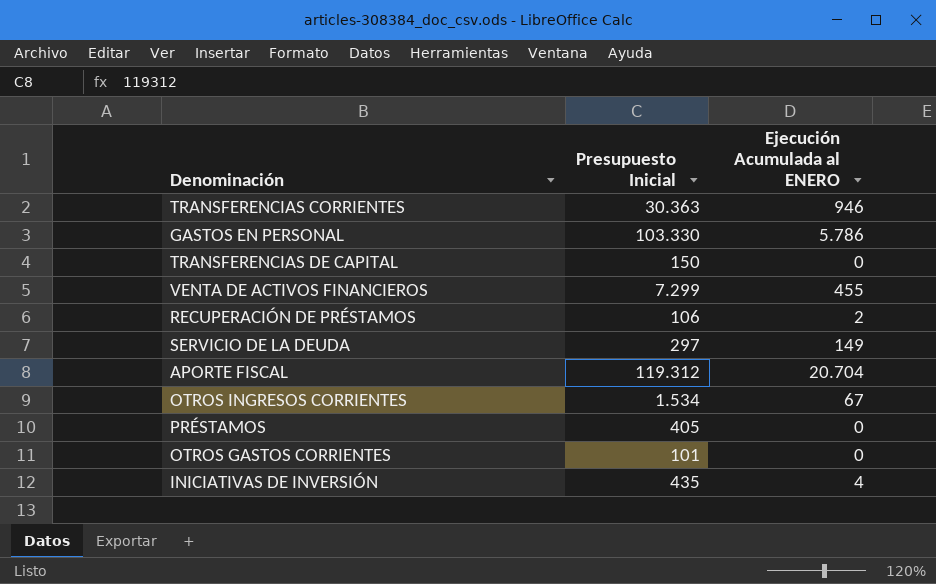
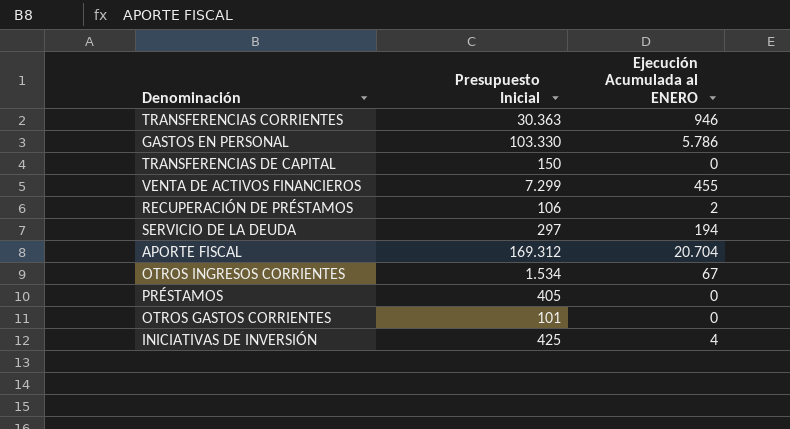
SERVICIO DE LA DEUDA | Ejecución Acumulada al ENERO: 149 -> 194
APORTE FISCAL | Presupuesto Inicial: 119.312 -> 169.312
INICIATIVAS DE INVERSIÓN | Presupuesto Inicial: 435 -> 425

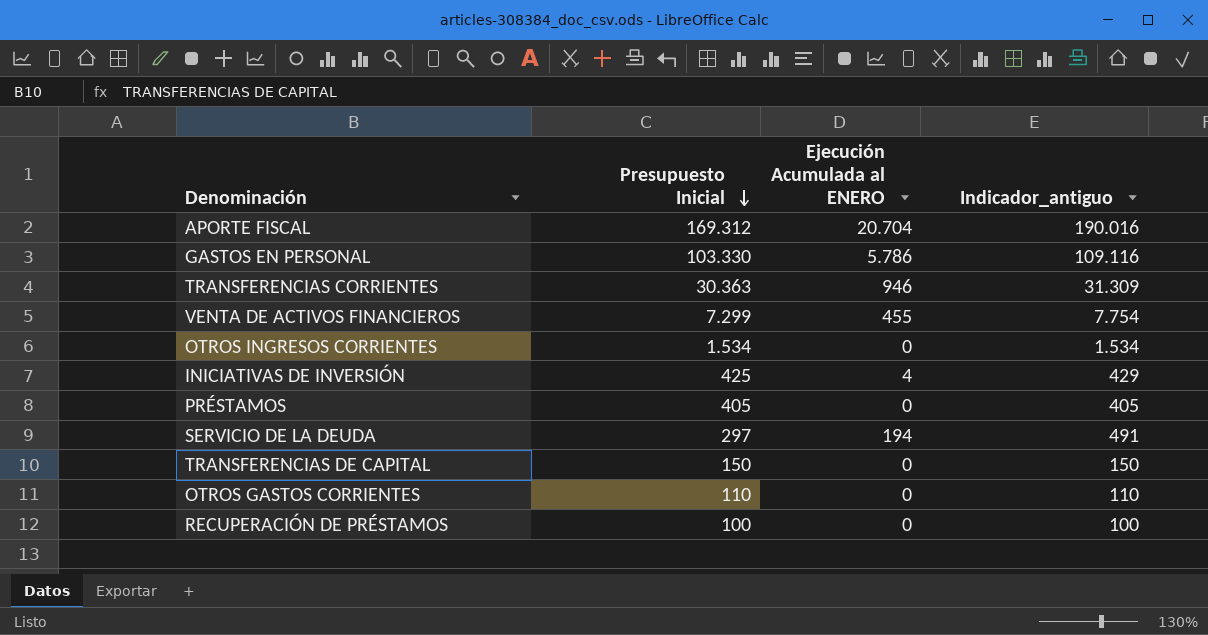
row order: none -> Presupuesto Inicial descending
column Indicador_antiguo | formula: none -> [Presupuesto Inicial] + [Ejecución Acumulada al ENERO]
OTROS INGRESOS CORRIENTES | Ejecución Acumulada al ENERO: 67 -> 0
OTROS GASTOS CORRIENTES | Presupuesto Inicial: 101 -> 110
RECUPERACIÓN DE PRÉSTAMOS | Presupuesto Inicial: 106 -> 100
RECUPERACIÓN DE PRÉSTAMOS | Ejecución Acumulada al ENERO: 2 -> 0

